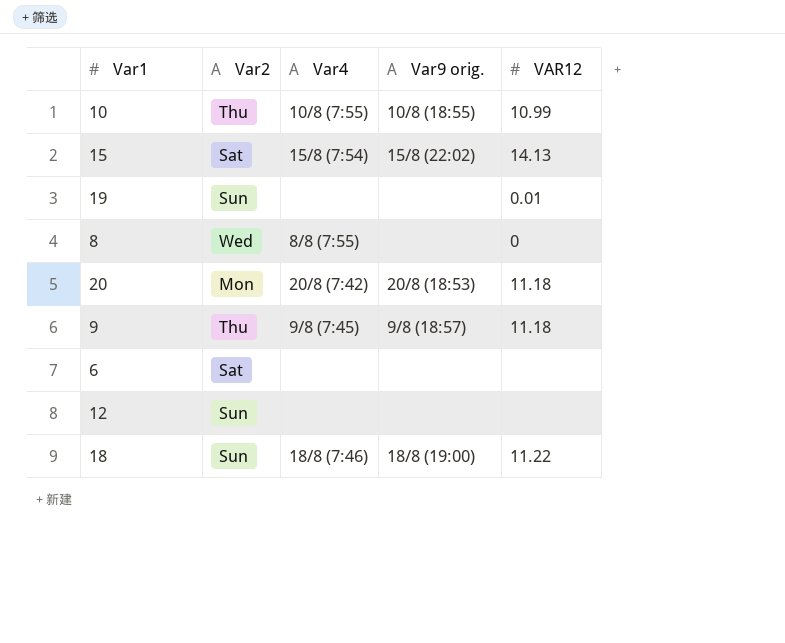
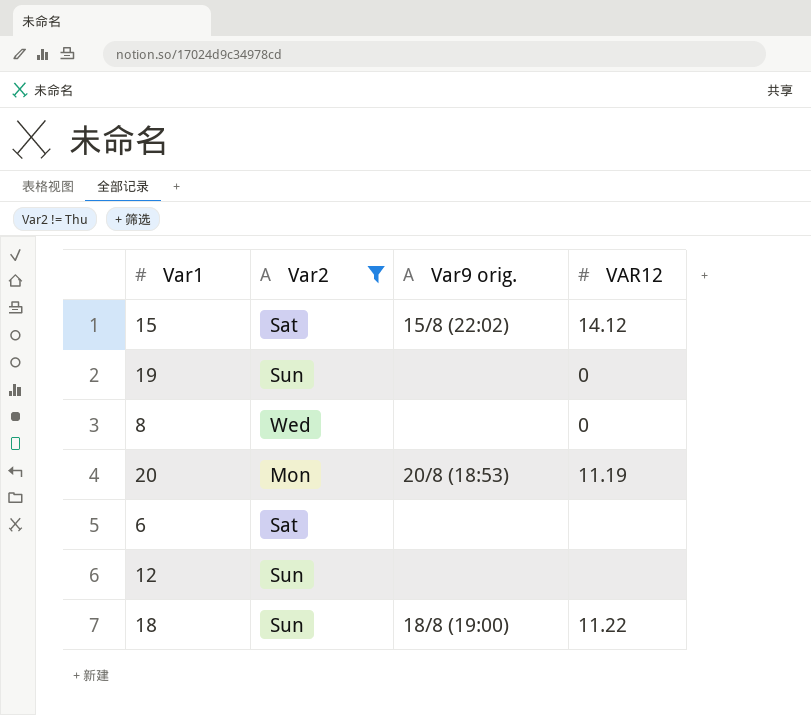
filter: none -> Var2 != Thu
column Var4 | position: 3 -> none
15 | VAR12: 14.13 -> 14.12
19 | VAR12: 0.01 -> 0
20 | VAR12: 11.18 -> 11.19

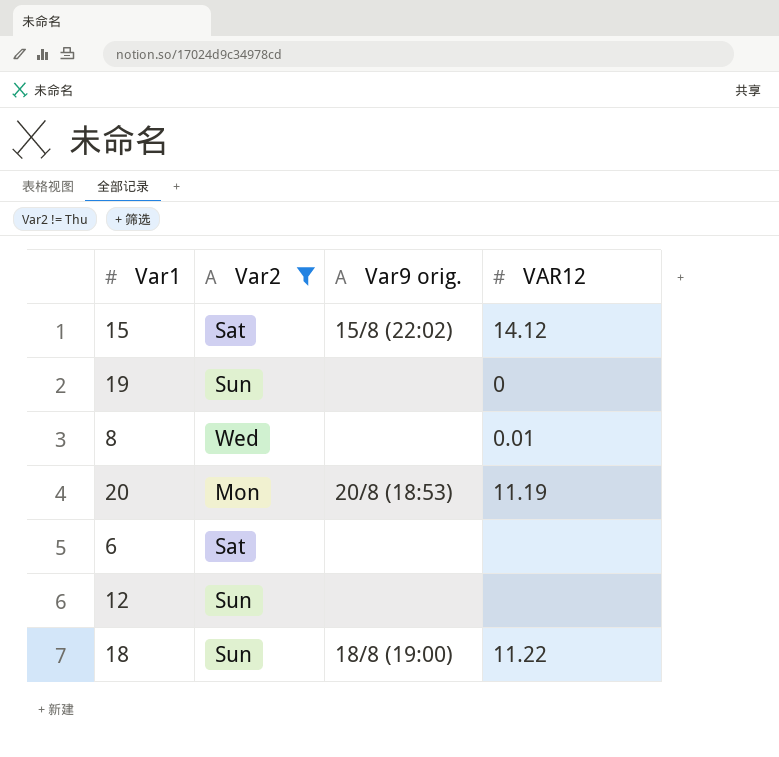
8 | VAR12: 0 -> 0.01

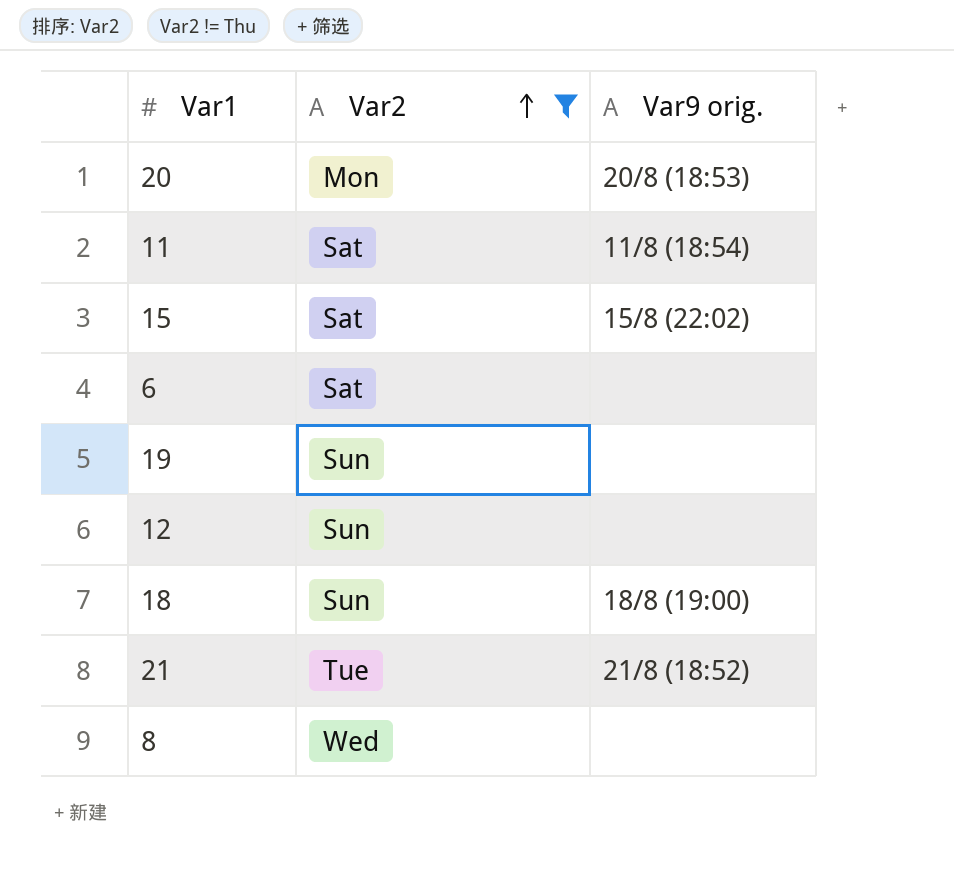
row order: none -> Var2 ascending
column VAR12 | position: 4 -> none
row 11: none -> Sat | 11/8 (18:54)
row 21: none -> Tue | 21/8 (18:52)

